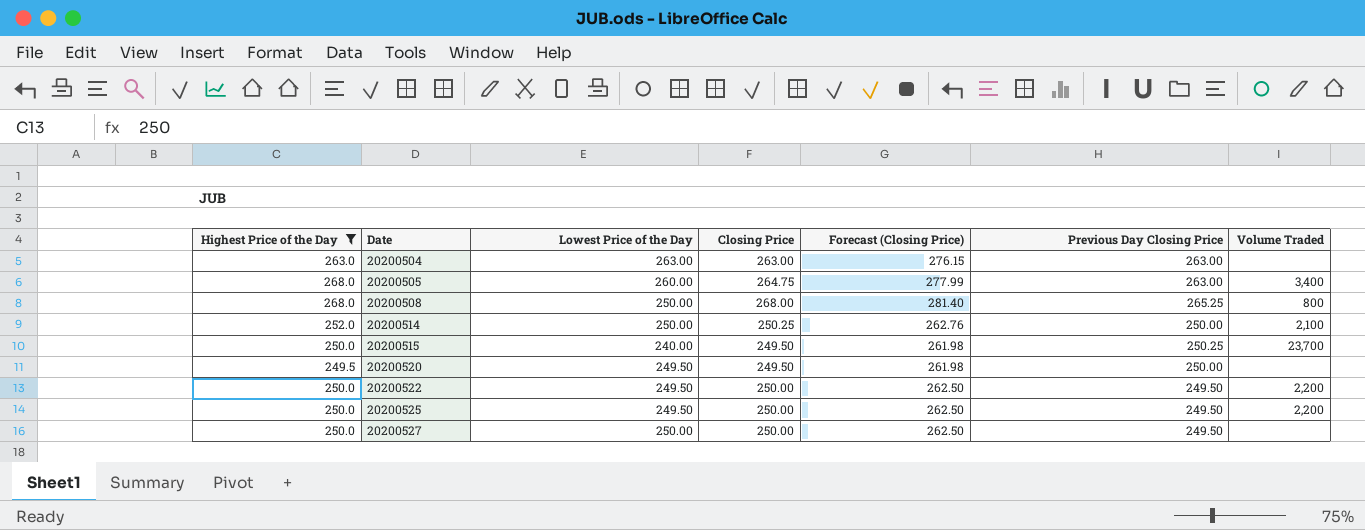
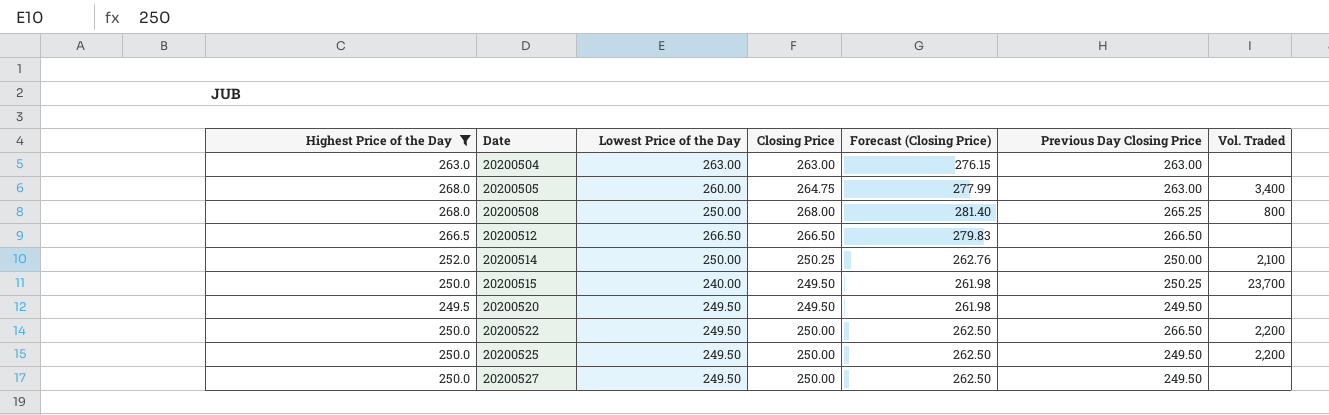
column name: Volume Traded -> Vol. Traded
row 20200512: none -> 266.5 | 266.50 | 266.50 | 279.83 | 266.50 | none
20200520 | Previous Day Closing Price: 250.00 -> 249.50
20200522 | Previous Day Closing Price: 249.50 -> 266.50
20200527 | Lowest Price of the Day: 250.00 -> 249.50

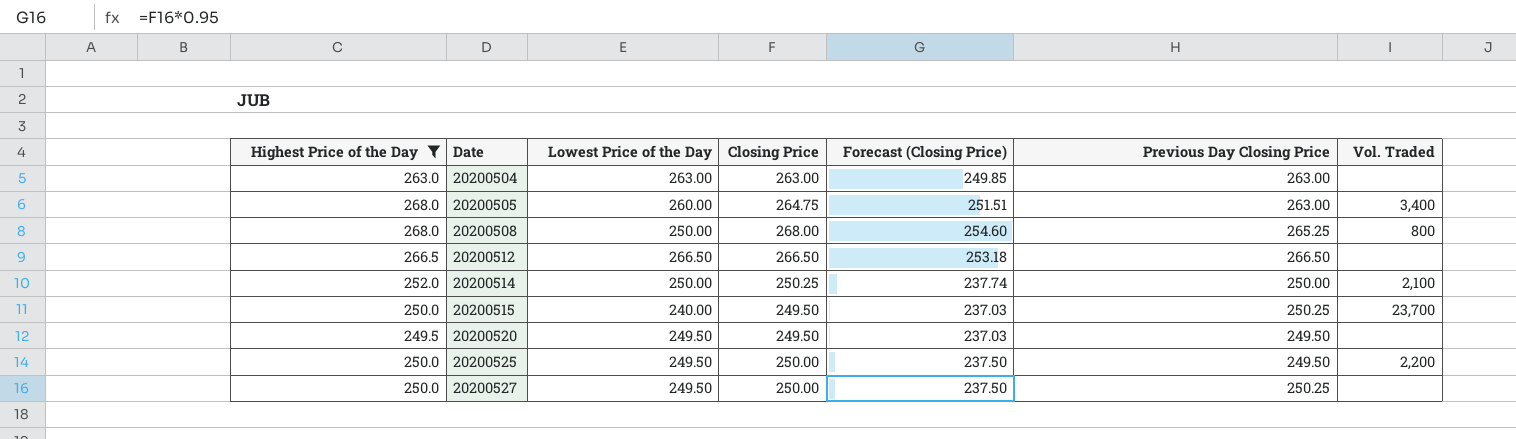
column Forecast (Closing Price) | formula: [Closing Price] * 1.05 -> [Closing Price] * 0.95
row 20200522: 250.0 | 249.50 | 250.00 | 262.50 | 266.50 | 2,200 -> none
20200527 | Previous Day Closing Price: 249.50 -> 250.25

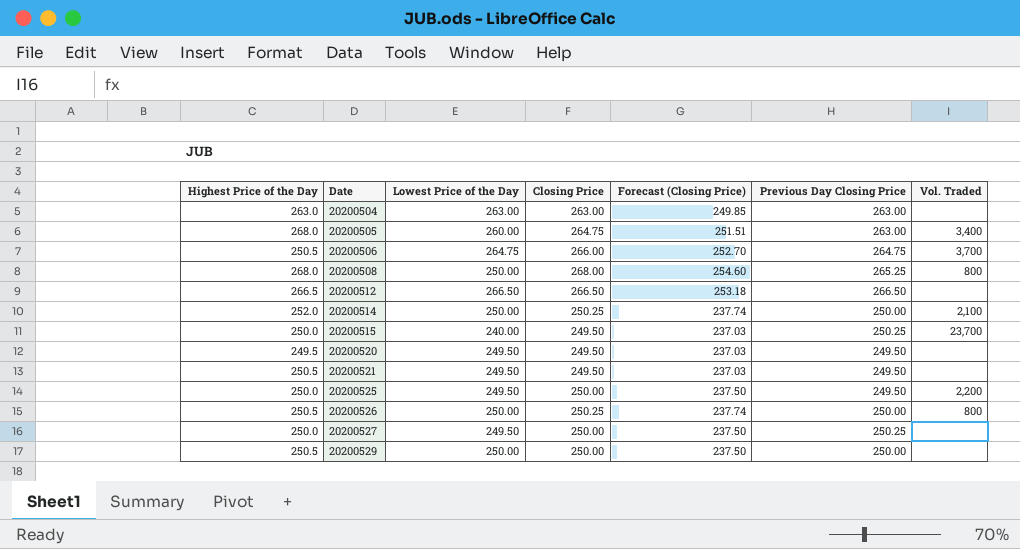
filter: Highest Price of the Day != 250.5 -> none

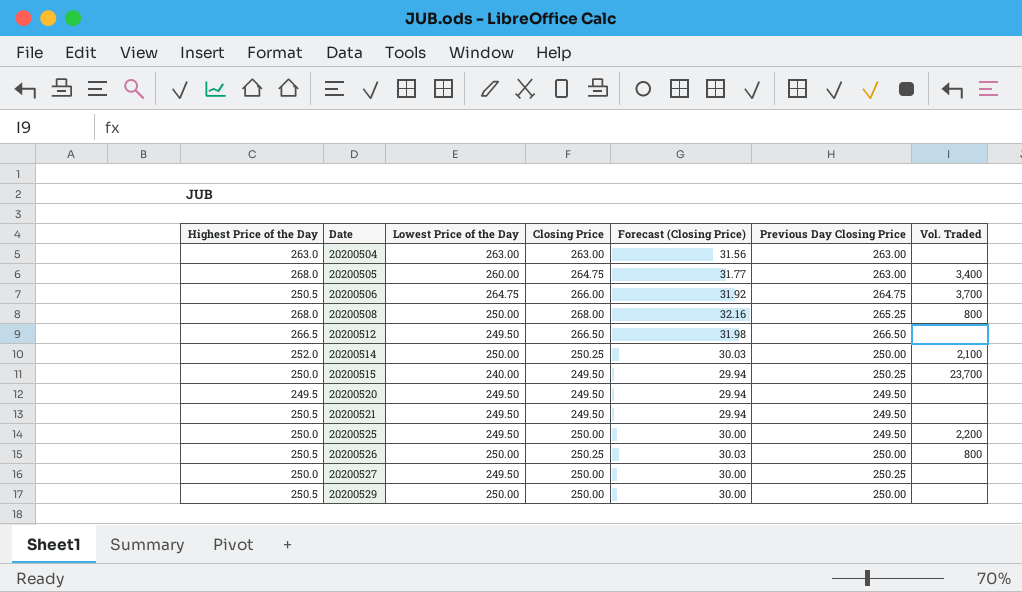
column Forecast (Closing Price) | formula: [Closing Price] * 0.95 -> [Closing Price] * 0.12
20200512 | Lowest Price of the Day: 266.50 -> 249.50

